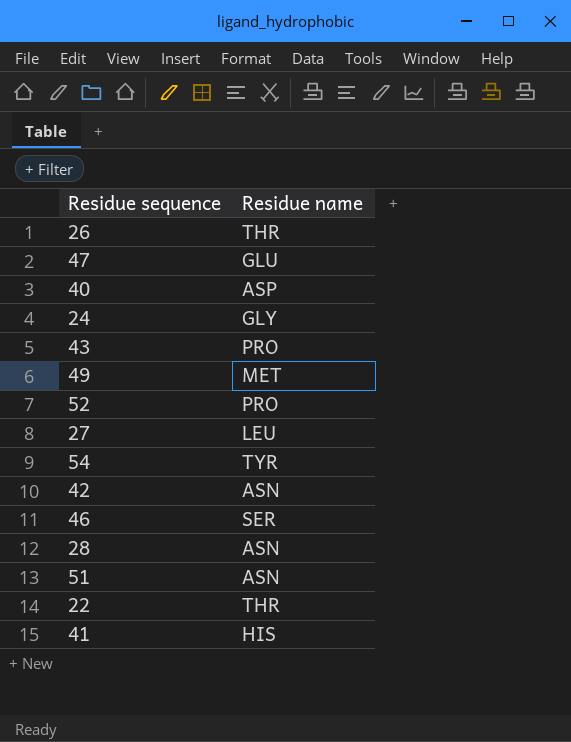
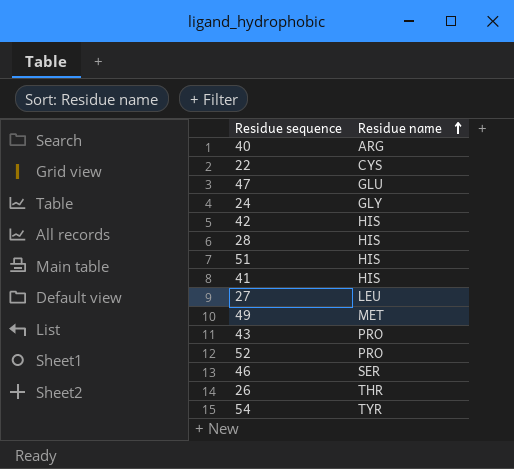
row order: none -> Residue name ascending
40 | Residue name: ASP -> ARG
22 | Residue name: THR -> CYS
42 | Residue name: ASN -> HIS
28 | Residue name: ASN -> HIS
51 | Residue name: ASN -> HIS

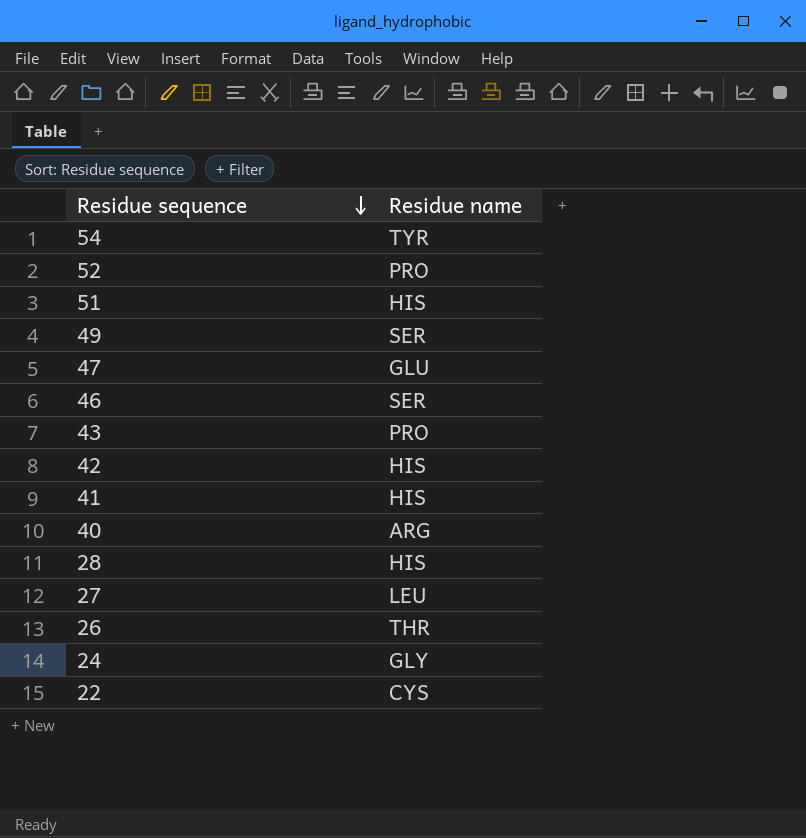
row order: Residue name ascending -> Residue sequence descending
49 | Residue name: MET -> SER

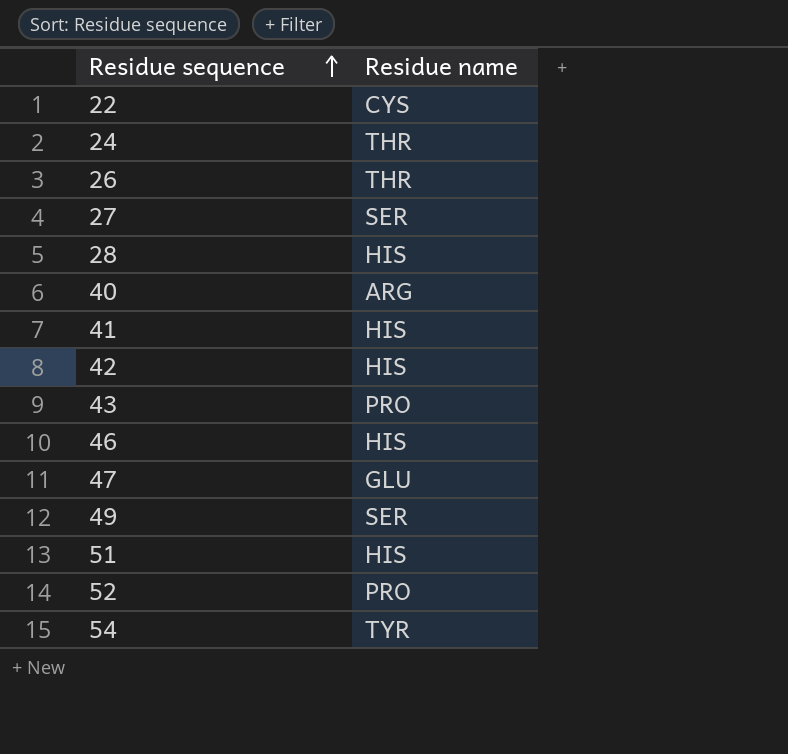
row order: Residue sequence descending -> Residue sequence ascending
24 | Residue name: GLY -> THR
27 | Residue name: LEU -> SER
46 | Residue name: SER -> HIS

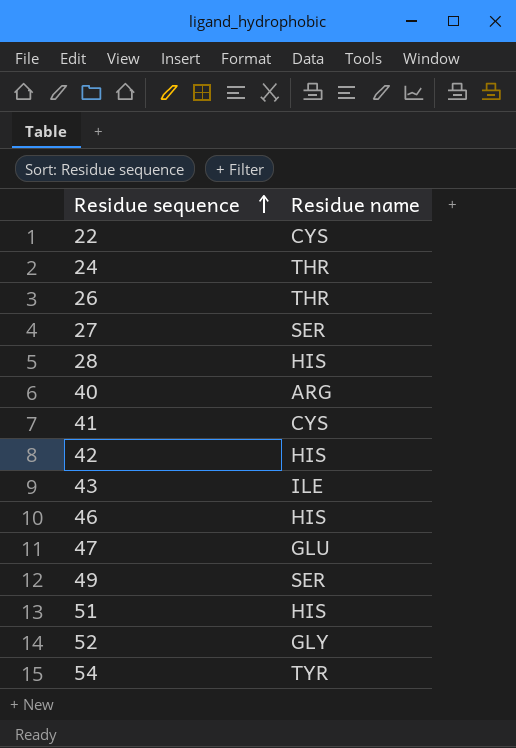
41 | Residue name: HIS -> CYS
43 | Residue name: PRO -> ILE
52 | Residue name: PRO -> GLY

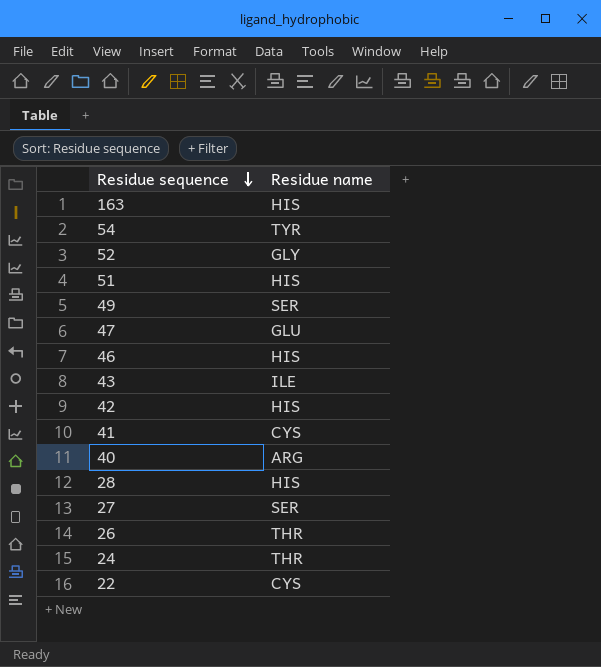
row order: Residue sequence ascending -> Residue sequence descending
row 163: none -> HIS

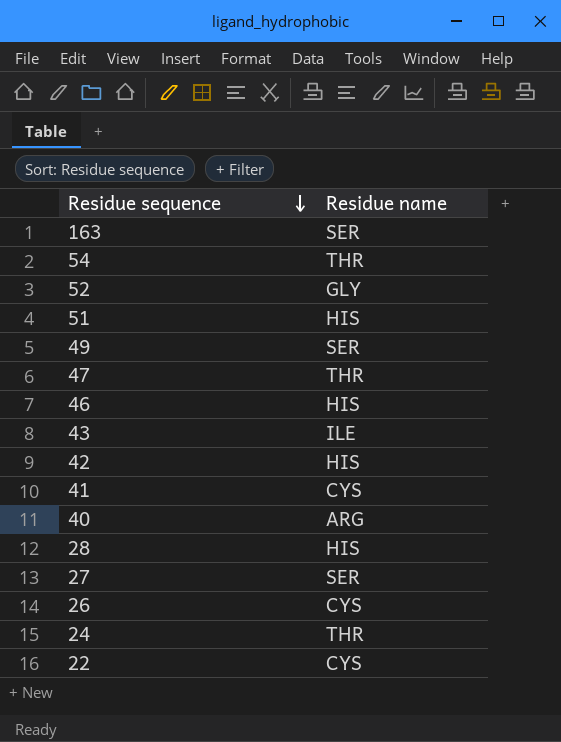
163 | Residue name: HIS -> SER
54 | Residue name: TYR -> THR
47 | Residue name: GLU -> THR
26 | Residue name: THR -> CYS

